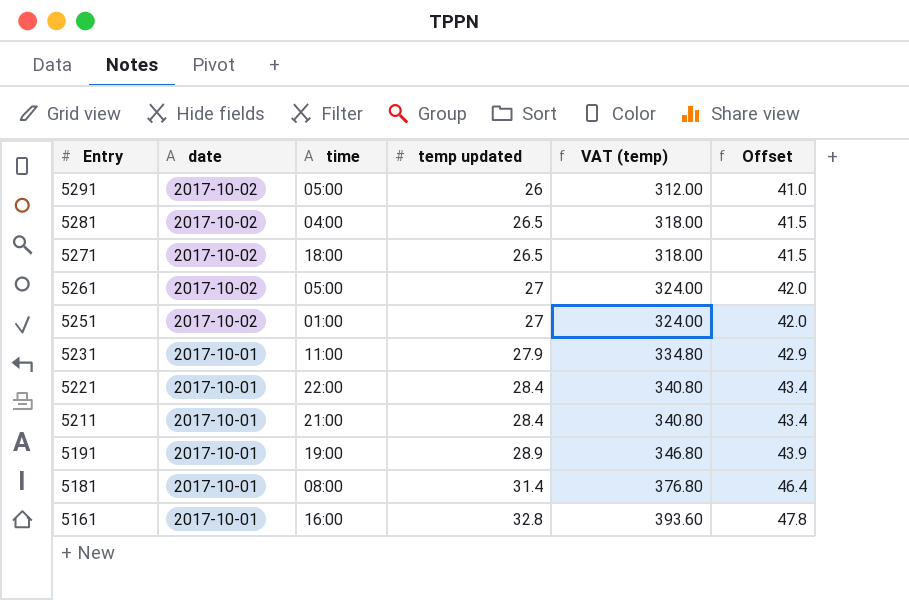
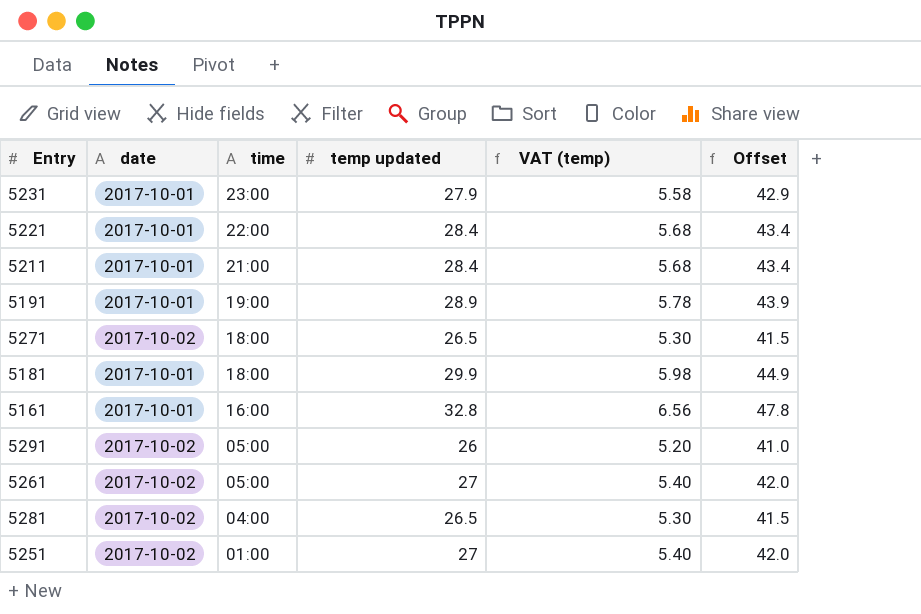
row order: Entry descending -> time descending
column VAT (temp) | formula: [temp updated] * 12 -> [temp updated] * 0.2
5231 | time: 11:00 -> 23:00
5181 | time: 08:00 -> 18:00
5181 | temp updated: 31.4 -> 29.9
5181 | Offset: 46.4 -> 44.9

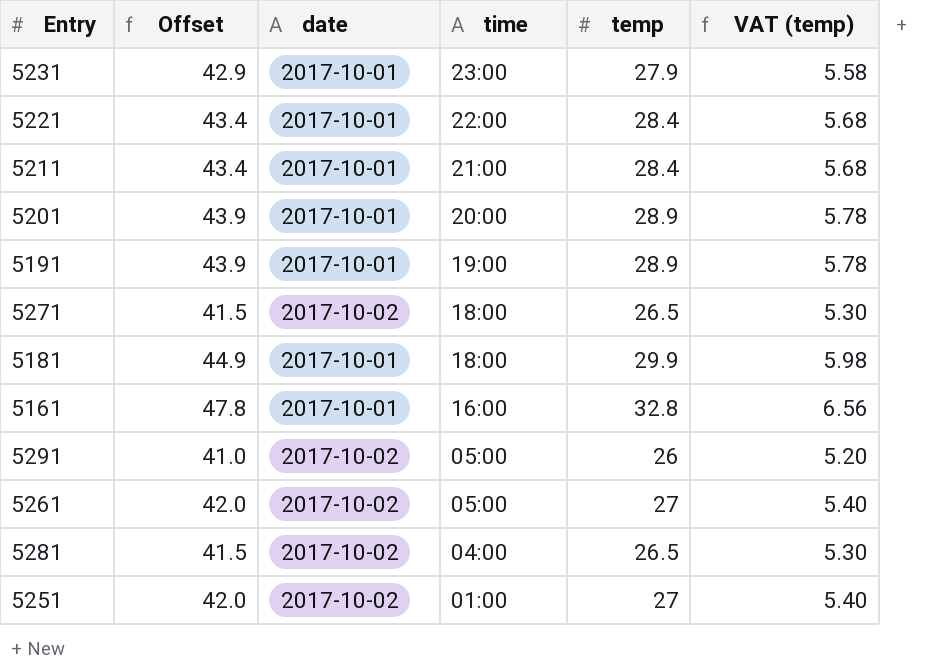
column Offset | position: 6 -> 2
column name: temp updated -> temp
row 5201: none -> 43.9 | 2017-10-01 | 20:00 | 28.9 | 5.78

